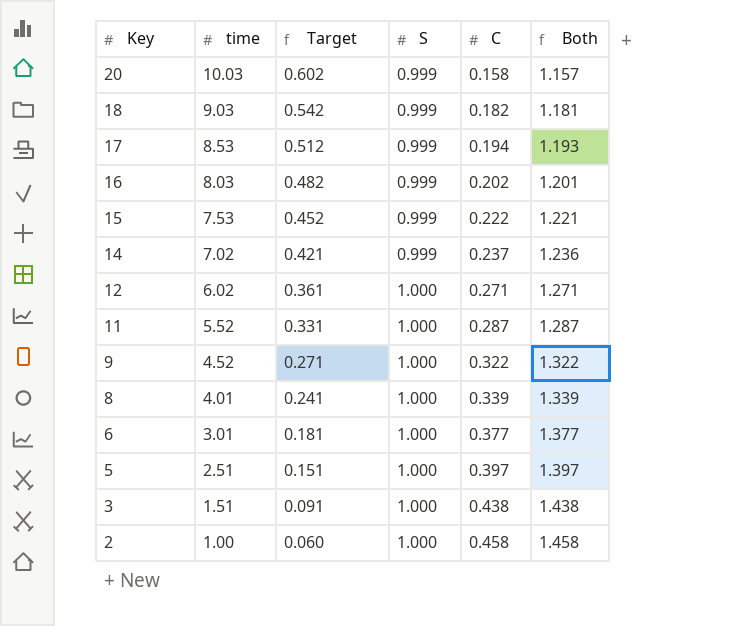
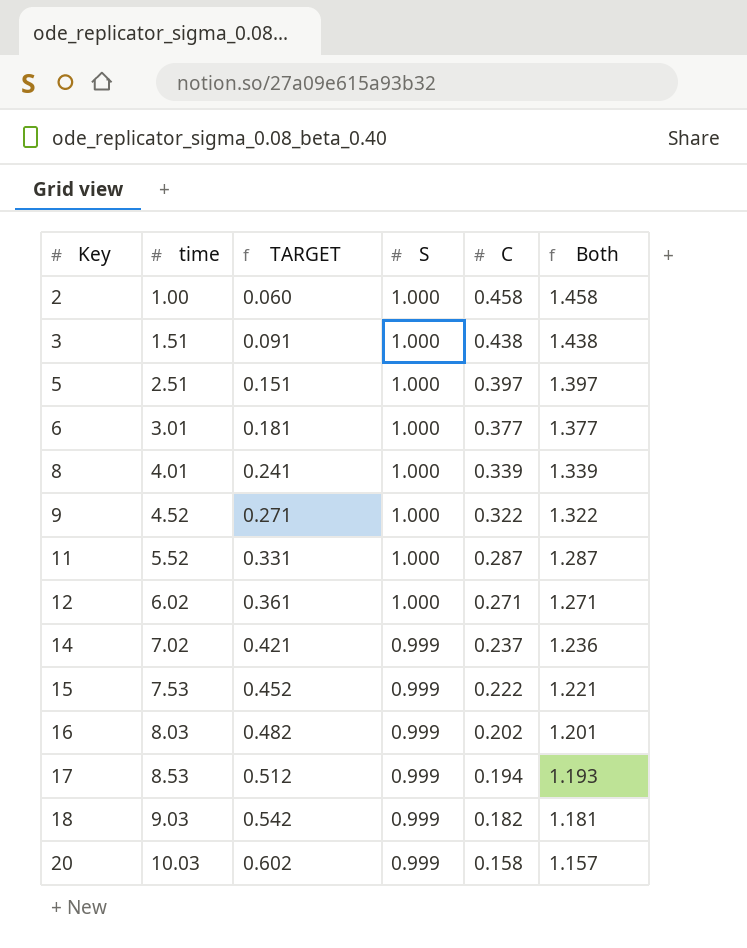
row order: Key descending -> Key ascending
column name: Target -> TARGET

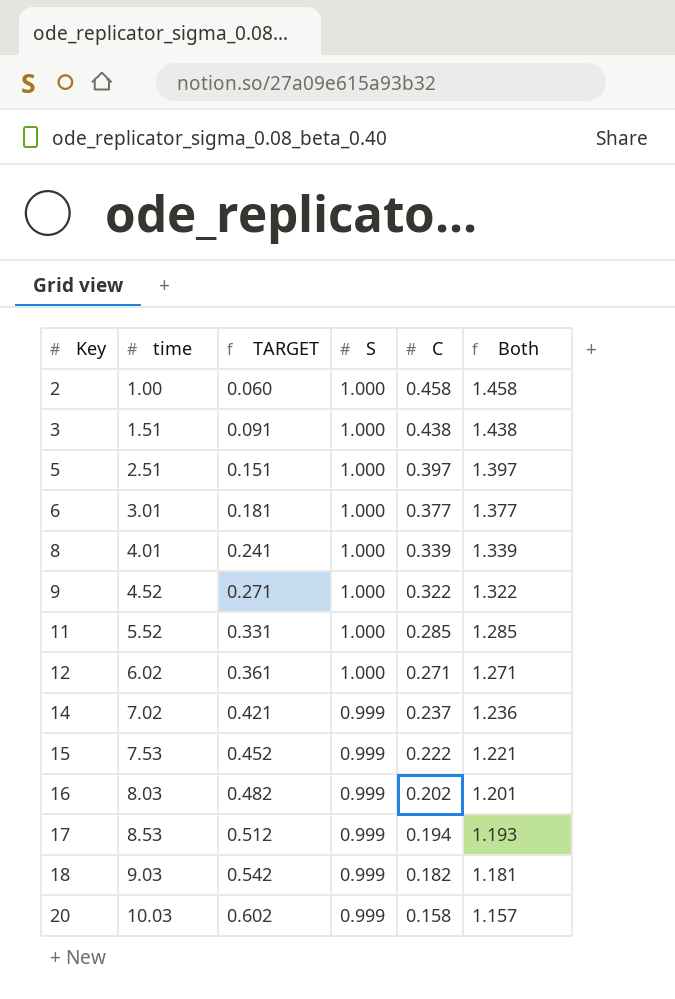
11 | C: 0.287 -> 0.285
11 | Both: 1.287 -> 1.285

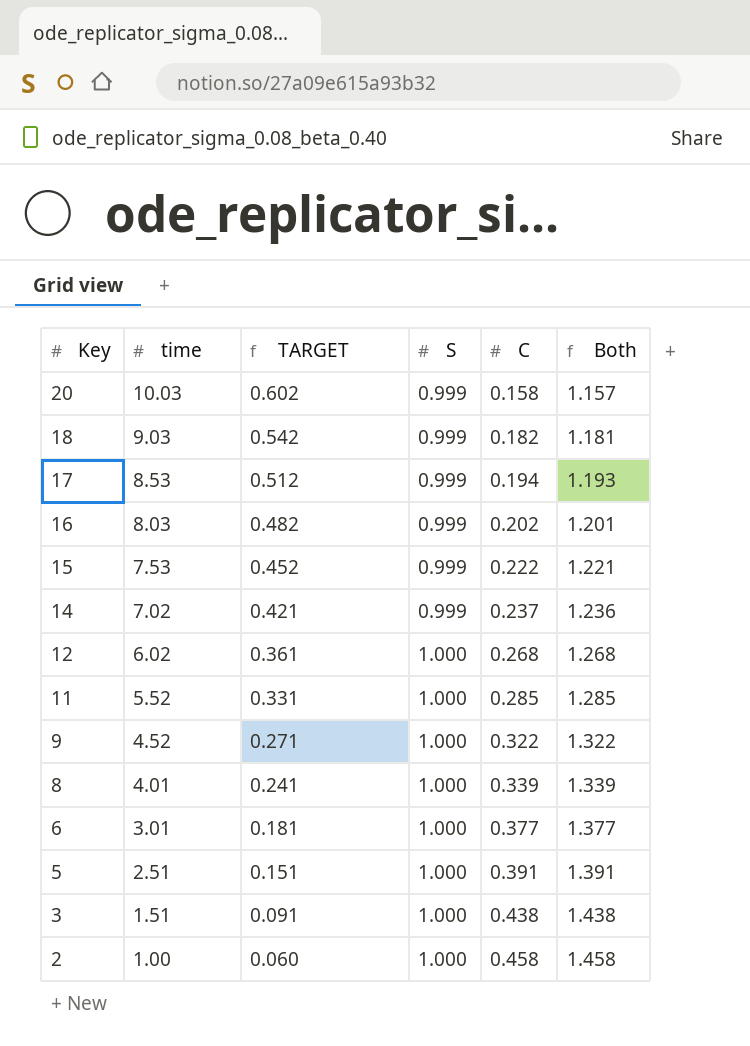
row order: Key ascending -> Key descending
12 | C: 0.271 -> 0.268
12 | Both: 1.271 -> 1.268
5 | C: 0.397 -> 0.391
5 | Both: 1.397 -> 1.391

